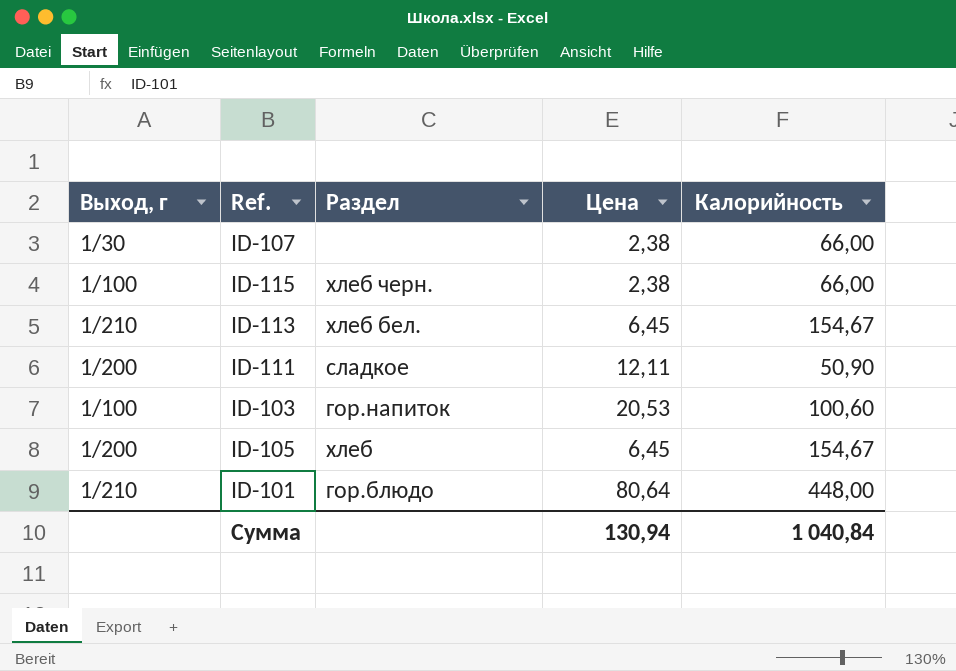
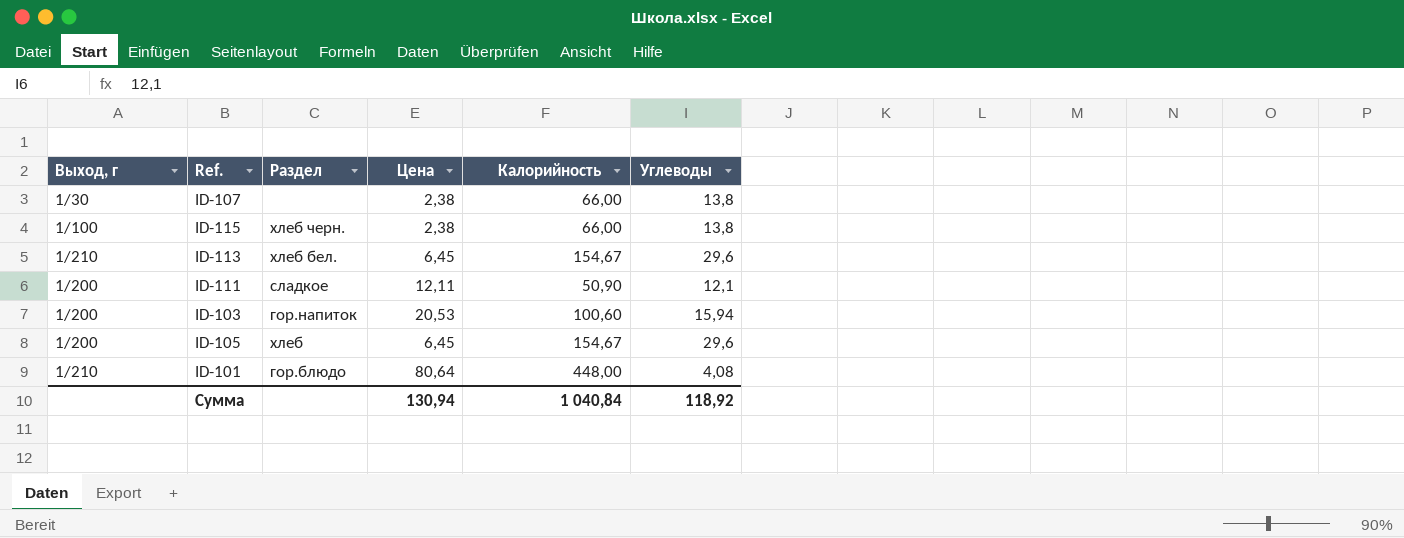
column Углеводы | position: none -> 6
ID-103 | Выход, г: 1/100 -> 1/200

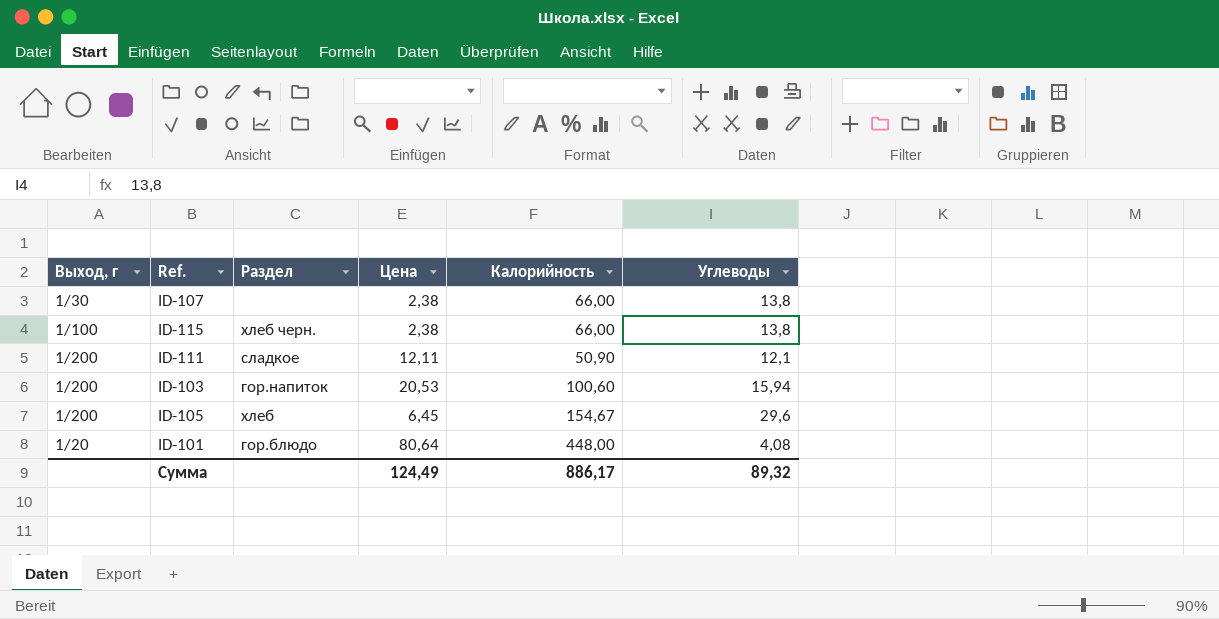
row ID-113: 1/210 | хлеб бел. | 6,45 | 154,67 | 29,6 -> none
ID-101 | Выход, г: 1/210 -> 1/20
Сумма | Цена: 130,94 -> 124,49
Сумма | Калорийность: 1 040,84 -> 886,17
Сумма | Углеводы: 118,92 -> 89,32

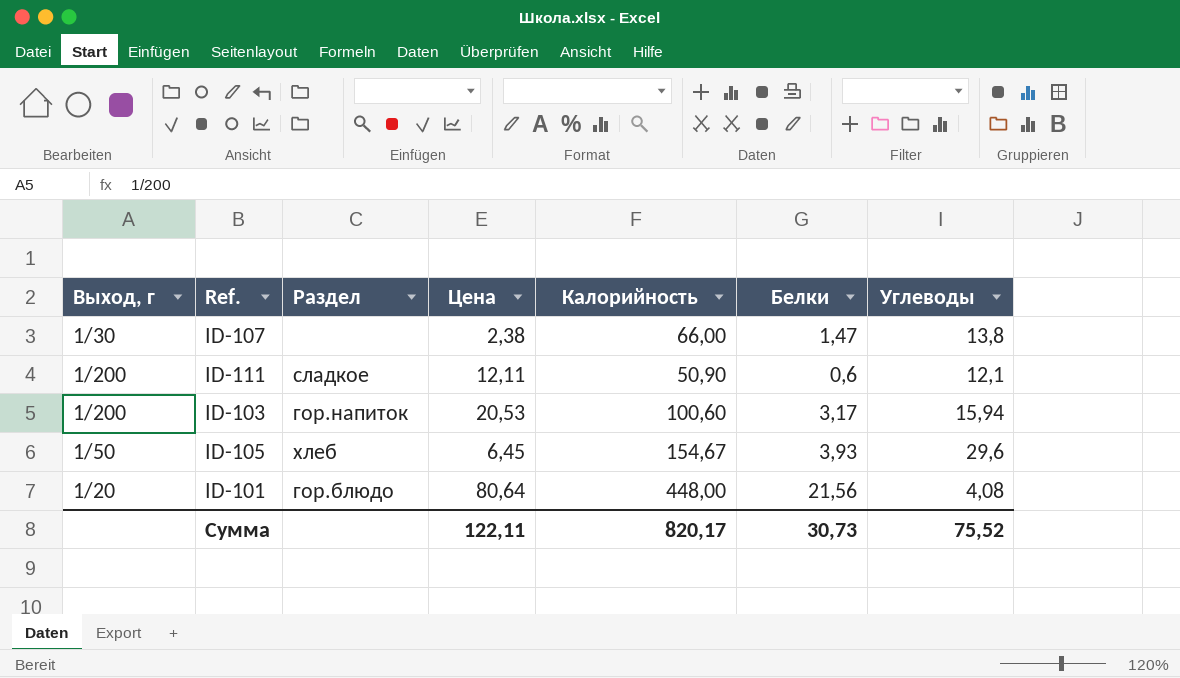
column Белки | position: none -> 6
row ID-115: 1/100 | хлеб черн. | 2,38 | 66,00 | 13,8 -> none
ID-105 | Выход, г: 1/200 -> 1/50
Сумма | Цена: 124,49 -> 122,11
Сумма | Калорийность: 886,17 -> 820,17
Сумма | Углеводы: 89,32 -> 75,52

